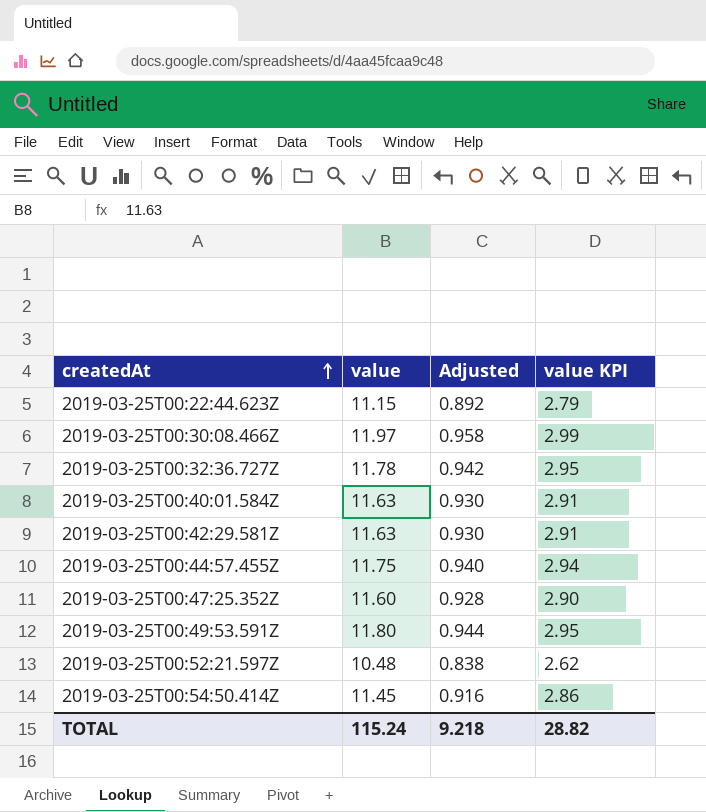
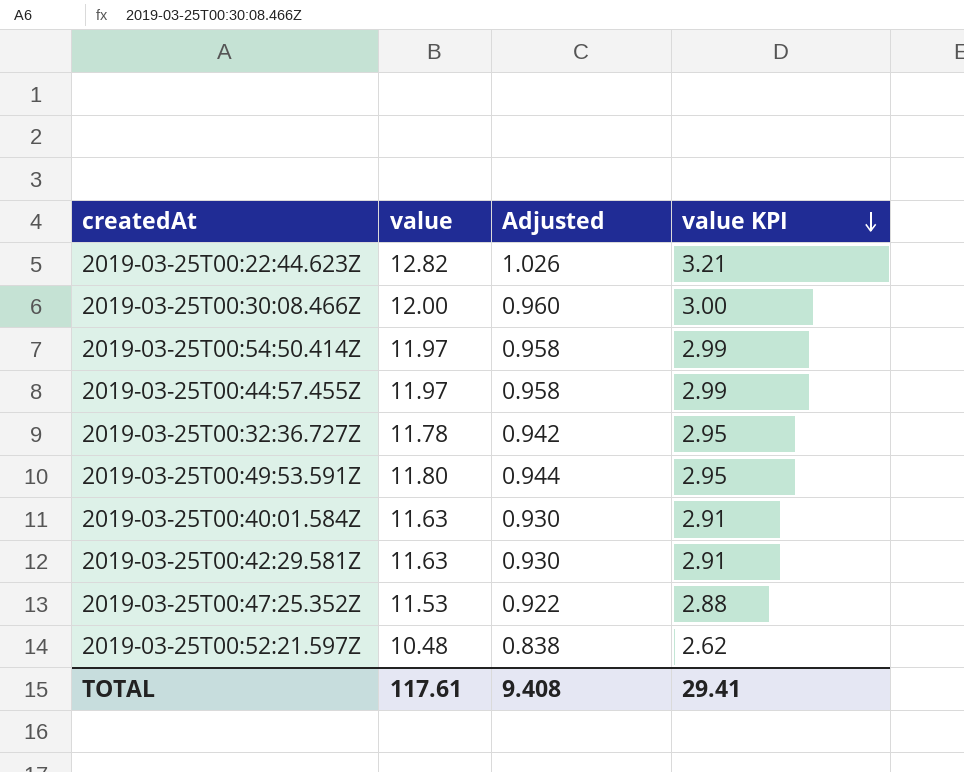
row order: createdAt ascending -> value KPI descending
2019-03-25T00:22:44.623Z | value: 11.15 -> 12.82
2019-03-25T00:22:44.623Z | Adjusted: 0.892 -> 1.026
2019-03-25T00:22:44.623Z | value KPI: 2.79 -> 3.21
2019-03-25T00:30:08.466Z | value: 11.97 -> 12.00
2019-03-25T00:30:08.466Z | Adjusted: 0.958 -> 0.960
2019-03-25T00:30:08.466Z | value KPI: 2.99 -> 3.00
2019-03-25T00:54:50.414Z | value: 11.45 -> 11.97
2019-03-25T00:54:50.414Z | Adjusted: 0.916 -> 0.958
2019-03-25T00:54:50.414Z | value KPI: 2.86 -> 2.99
2019-03-25T00:44:57.455Z | value: 11.75 -> 11.97
2019-03-25T00:44:57.455Z | Adjusted: 0.940 -> 0.958
2019-03-25T00:44:57.455Z | value KPI: 2.94 -> 2.99
2019-03-25T00:47:25.352Z | value: 11.60 -> 11.53
2019-03-25T00:47:25.352Z | Adjusted: 0.928 -> 0.922
2019-03-25T00:47:25.352Z | value KPI: 2.90 -> 2.88
TOTAL | value: 115.24 -> 117.61
TOTAL | Adjusted: 9.218 -> 9.408
TOTAL | value KPI: 28.82 -> 29.41

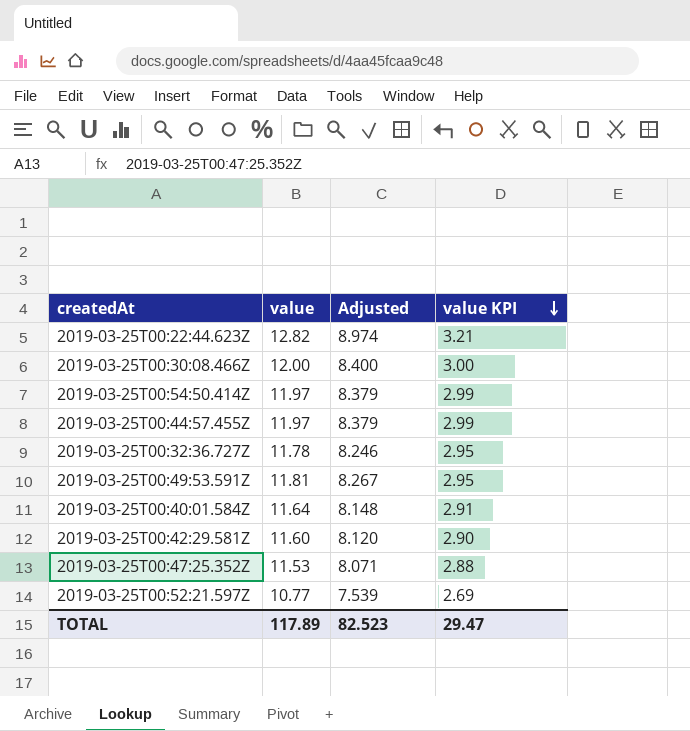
column Adjusted | formula: [value] * 0.08 -> [value] * 0.7
2019-03-25T00:49:53.591Z | value: 11.80 -> 11.81
2019-03-25T00:40:01.584Z | value: 11.63 -> 11.64
2019-03-25T00:42:29.581Z | value: 11.63 -> 11.60
2019-03-25T00:42:29.581Z | value KPI: 2.91 -> 2.90
2019-03-25T00:52:21.597Z | value: 10.48 -> 10.77
2019-03-25T00:52:21.597Z | value KPI: 2.62 -> 2.69
TOTAL | value: 117.61 -> 117.89
TOTAL | Adjusted: 9.408 -> 82.523
TOTAL | value KPI: 29.41 -> 29.47

